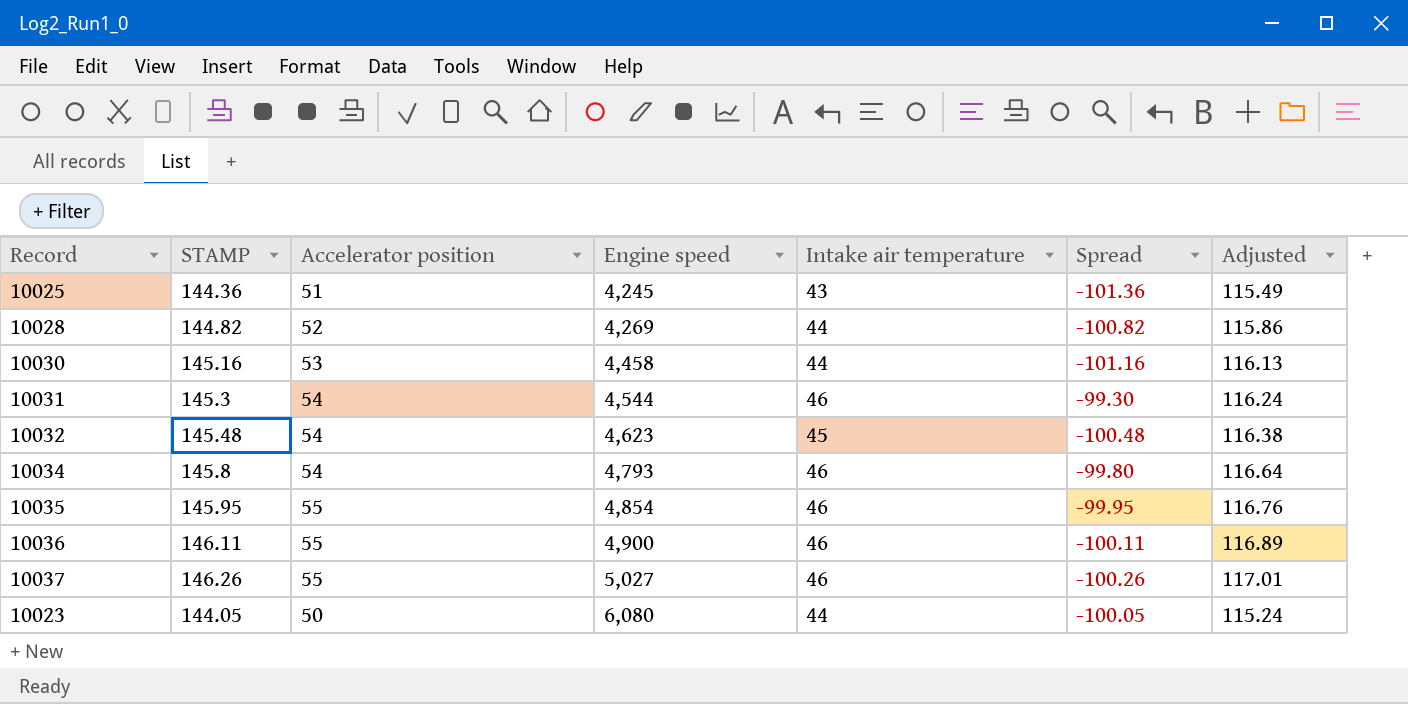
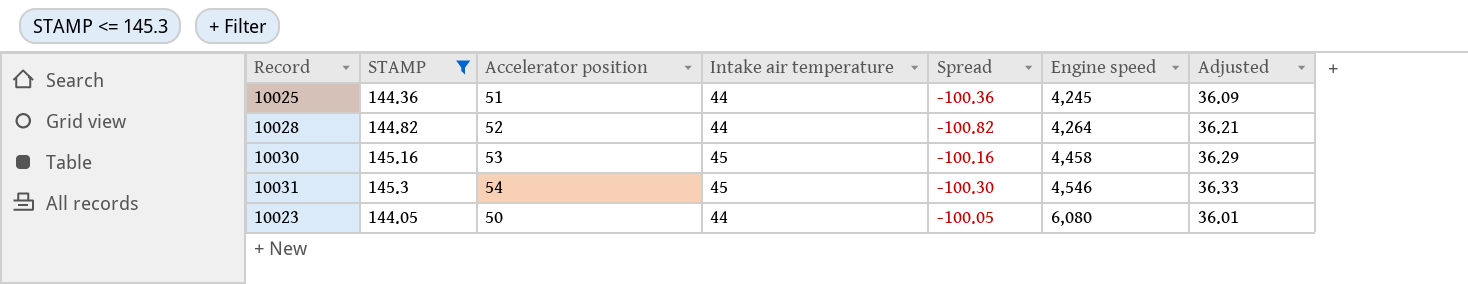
filter: none -> STAMP <= 145.3
column Engine speed | position: 4 -> 6
column Adjusted | formula: [STAMP] * 0.8 -> [STAMP] * 0.25
10025 | Intake air temperature: 43 -> 44
10025 | Spread: -101.36 -> -100.36
10028 | Engine speed: 4,269 -> 4,264
10030 | Intake air temperature: 44 -> 45
10030 | Spread: -101.16 -> -100.16
10031 | Intake air temperature: 46 -> 45
10031 | Spread: -99.30 -> -100.30
10031 | Engine speed: 4,544 -> 4,546

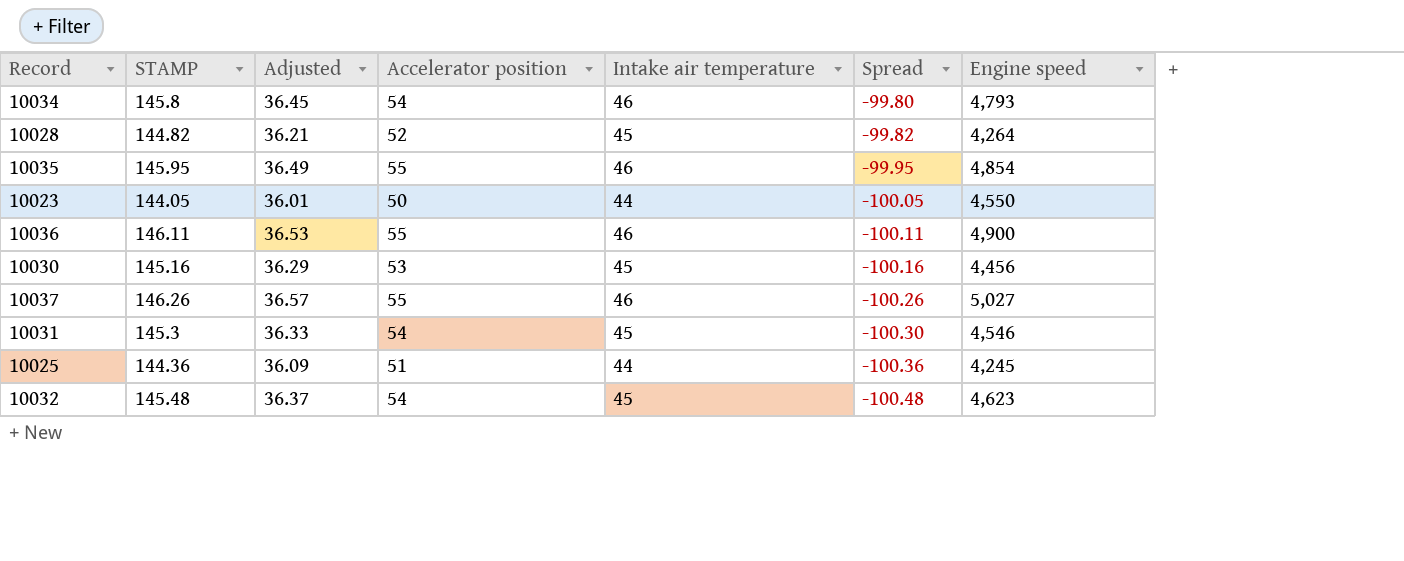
filter: STAMP <= 145.3 -> none
row order: Engine speed ascending -> Spread descending
column Adjusted | position: 7 -> 3
10028 | Intake air temperature: 44 -> 45
10028 | Spread: -100.82 -> -99.82
10023 | Engine speed: 6,080 -> 4,550
10030 | Engine speed: 4,458 -> 4,456

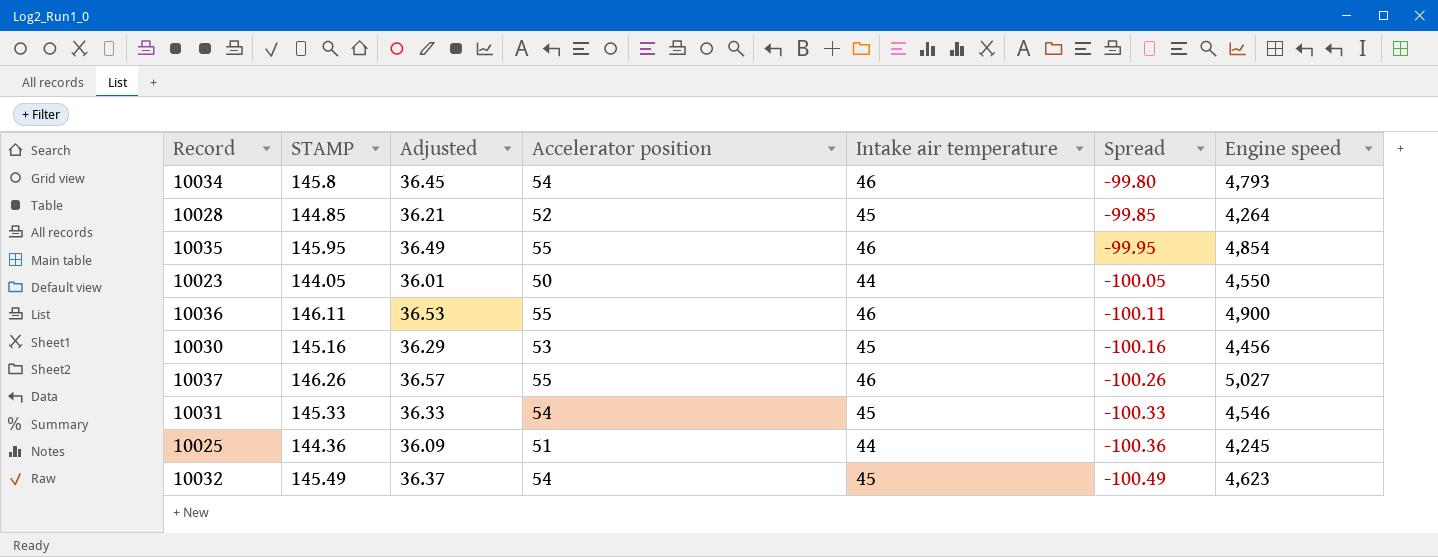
10028 | STAMP: 144.82 -> 144.85
10028 | Spread: -99.82 -> -99.85
10031 | STAMP: 145.3 -> 145.33
10031 | Spread: -100.30 -> -100.33
10032 | STAMP: 145.48 -> 145.49
10032 | Spread: -100.48 -> -100.49

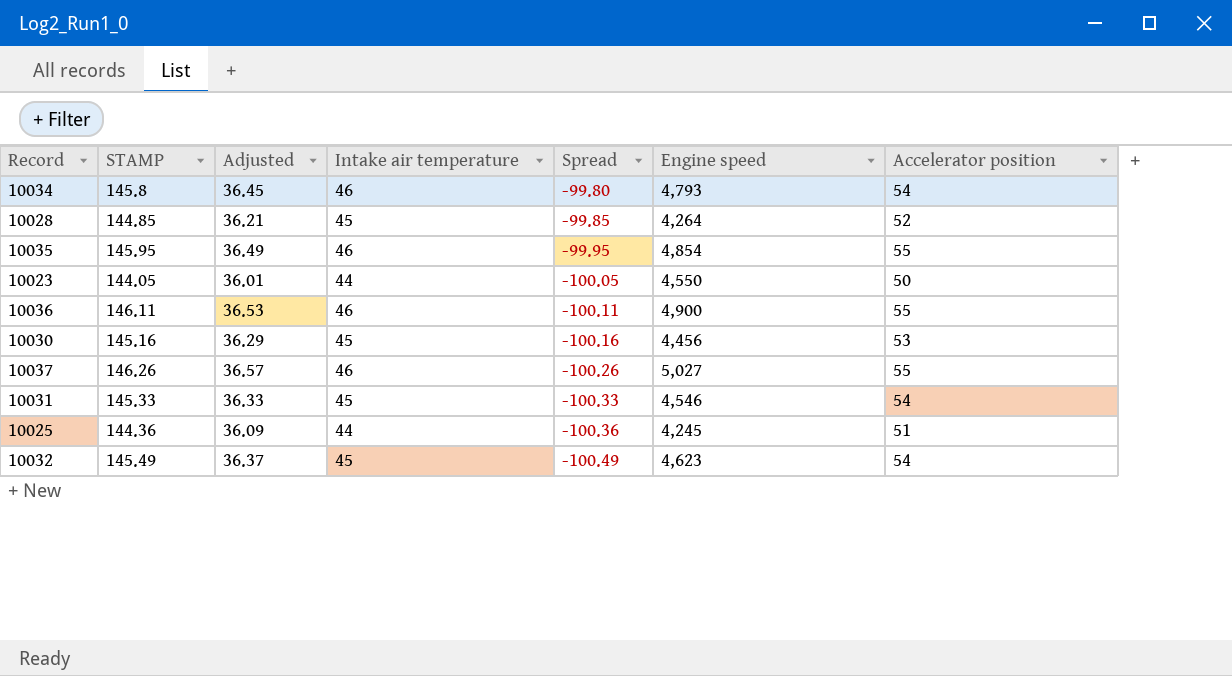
column Accelerator position | position: 4 -> 7

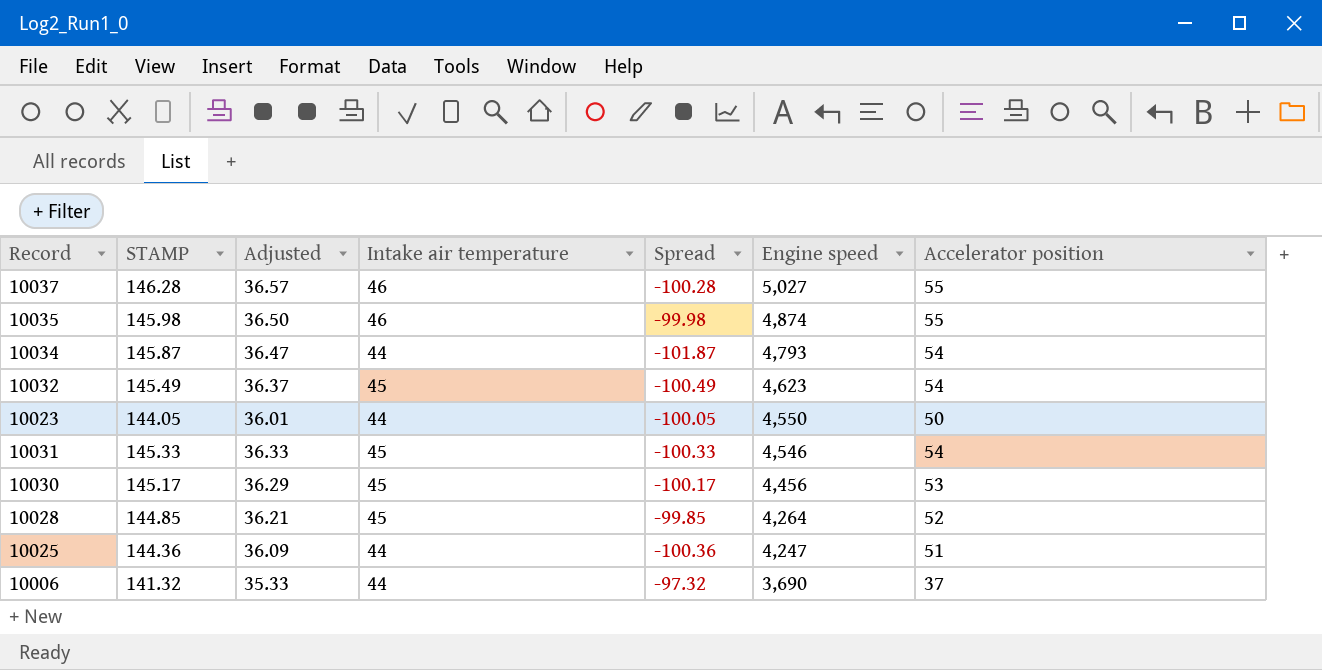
row order: Spread descending -> Engine speed descending
row 10036: 146.11 | 36.53 | 46 | -100.11 | 4,900 | 55 -> none
10037 | STAMP: 146.26 -> 146.28
10037 | Spread: -100.26 -> -100.28
10035 | STAMP: 145.95 -> 145.98
10035 | Adjusted: 36.49 -> 36.50
10035 | Spread: -99.95 -> -99.98
10035 | Engine speed: 4,854 -> 4,874
10034 | STAMP: 145.8 -> 145.87
10034 | Adjusted: 36.45 -> 36.47
10034 | Intake air temperature: 46 -> 44
10034 | Spread: -99.80 -> -101.87
10030 | STAMP: 145.16 -> 145.17
10030 | Spread: -100.16 -> -100.17
10025 | Engine speed: 4,245 -> 4,247
row 10006: none -> 141.32 | 35.33 | 44 | -97.32 | 3,690 | 37

